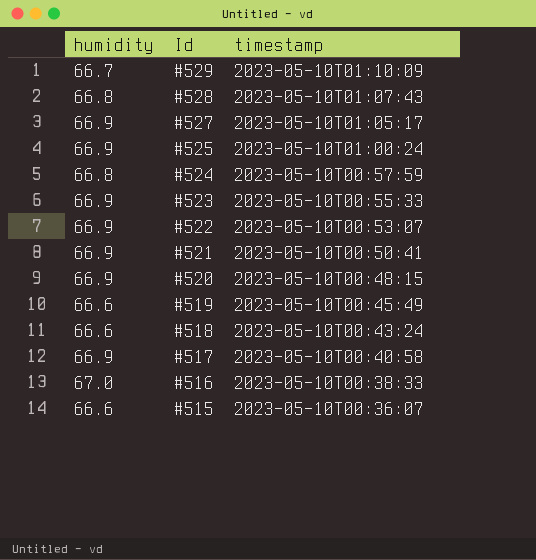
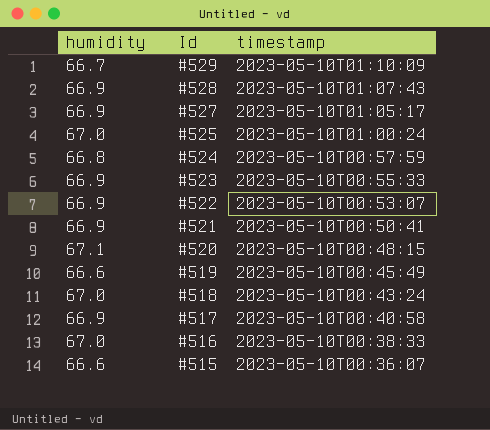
#528 | humidity: 66.8 -> 66.9
#525 | humidity: 66.9 -> 67.0
#520 | humidity: 66.9 -> 67.1
#518 | humidity: 66.6 -> 67.0

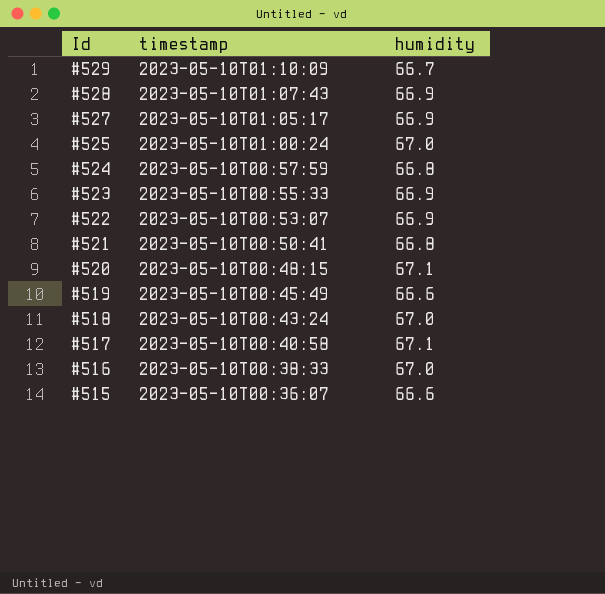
column humidity | position: 1 -> 3
#521 | humidity: 66.9 -> 66.8
#517 | humidity: 66.9 -> 67.1

